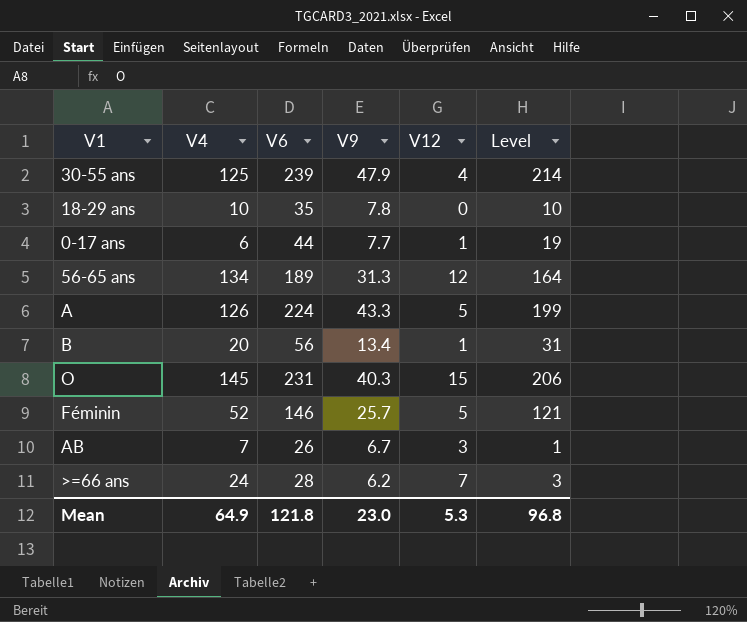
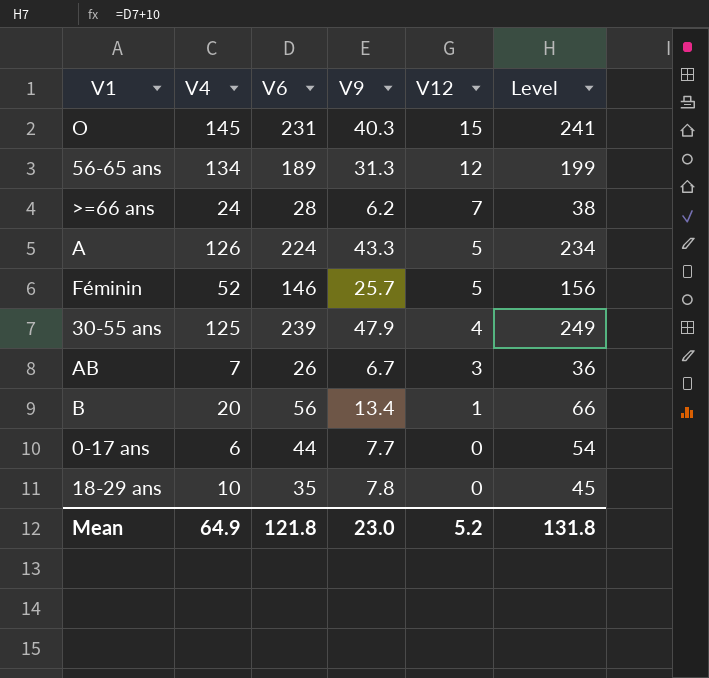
row order: none -> V12 descending
column Level | formula: [V6] - 25 -> [V6] + 10
0-17 ans | V12: 1 -> 0
Mean | V12: 5.3 -> 5.2
Mean | Level: 96.8 -> 131.8

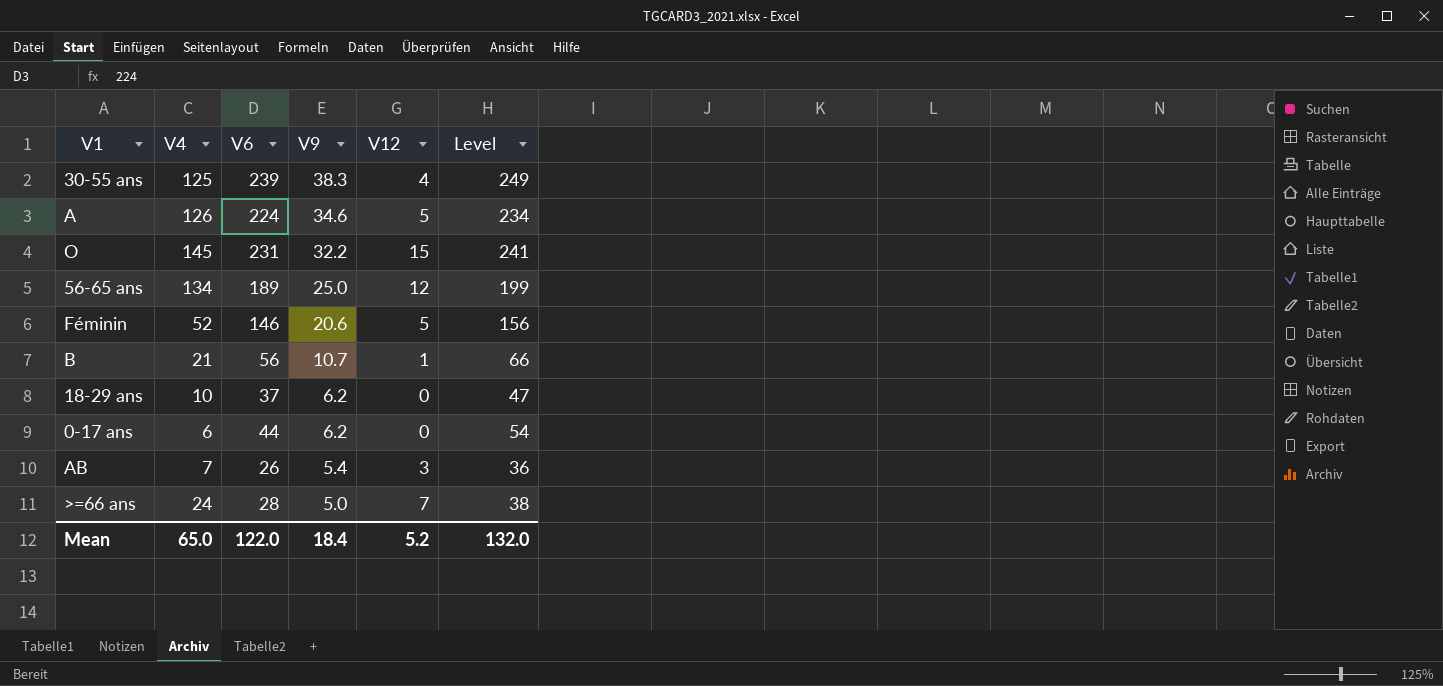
row order: V12 descending -> V9 descending
30-55 ans | V9: 47.9 -> 38.3
A | V9: 43.3 -> 34.6
O | V9: 40.3 -> 32.2
56-65 ans | V9: 31.3 -> 25.0
Féminin | V9: 25.7 -> 20.6
B | V4: 20 -> 21
B | V9: 13.4 -> 10.7
18-29 ans | V6: 35 -> 37
18-29 ans | V9: 7.8 -> 6.2
18-29 ans | Level: 45 -> 47
0-17 ans | V9: 7.7 -> 6.2
AB | V9: 6.7 -> 5.4
>=66 ans | V9: 6.2 -> 5.0
Mean | V4: 64.9 -> 65.0
Mean | V6: 121.8 -> 122.0
Mean | V9: 23.0 -> 18.4
Mean | Level: 131.8 -> 132.0

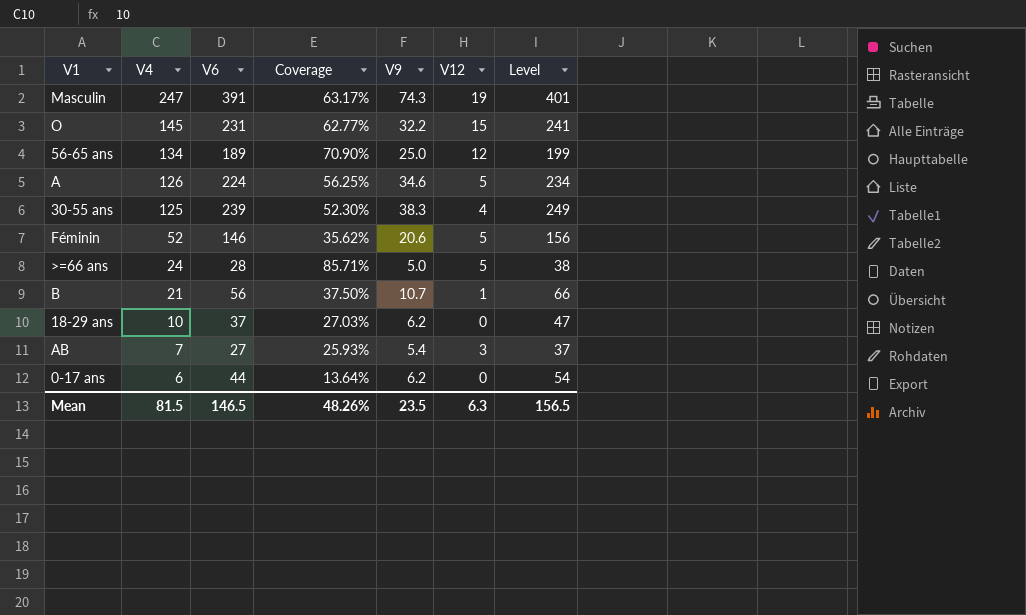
row order: V9 descending -> V4 descending
column Coverage | formula: none -> [V4] / [V6]
row Masculin: none -> 247 | 391 | 63.17% | 74.3 | 19 | 401
>=66 ans | V12: 7 -> 5
AB | V6: 26 -> 27
AB | Level: 36 -> 37
Mean | V4: 65.0 -> 81.5
Mean | V6: 122.0 -> 146.5
Mean | V9: 18.4 -> 23.5
Mean | V12: 5.2 -> 6.3
Mean | Level: 132.0 -> 156.5

